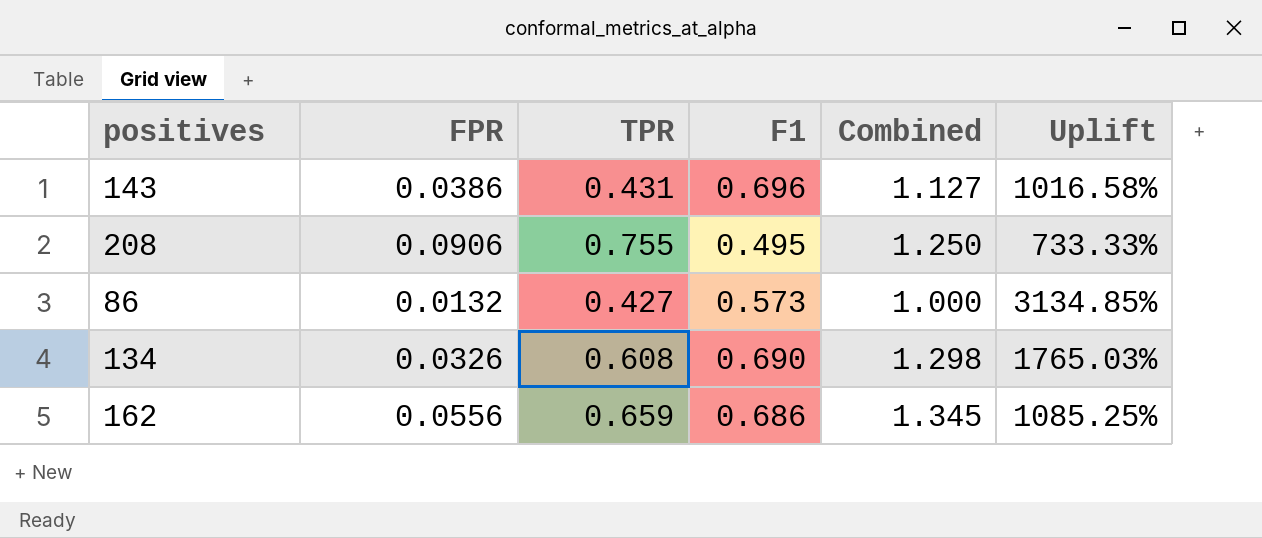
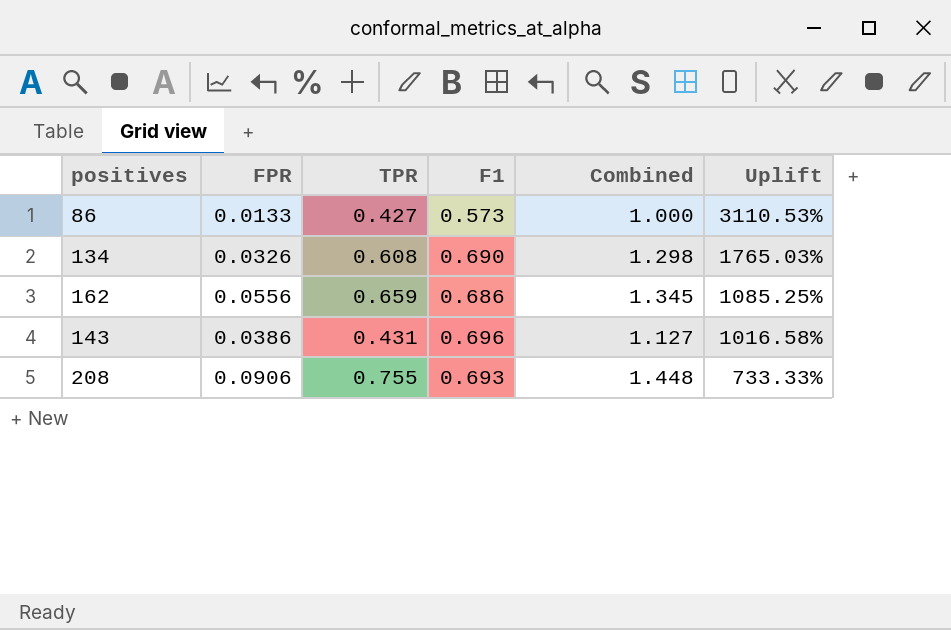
row order: none -> Uplift descending
86 | FPR: 0.0132 -> 0.0133
86 | Uplift: 3134.85% -> 3110.53%
208 | F1: 0.495 -> 0.693
208 | Combined: 1.250 -> 1.448

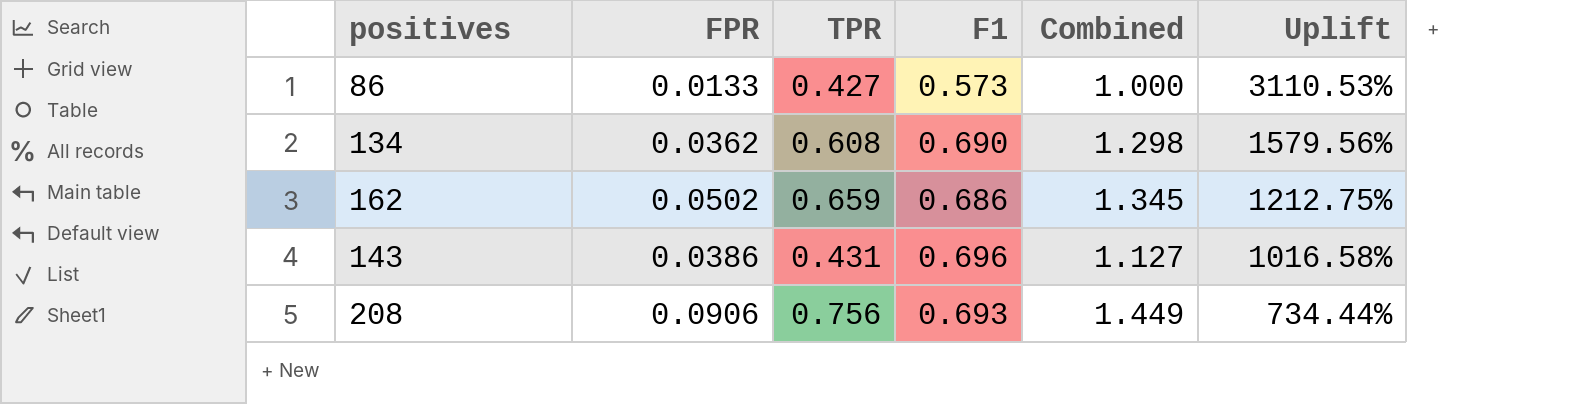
134 | FPR: 0.0326 -> 0.0362
134 | Uplift: 1765.03% -> 1579.56%
162 | FPR: 0.0556 -> 0.0502
162 | Uplift: 1085.25% -> 1212.75%
208 | TPR: 0.755 -> 0.756
208 | Combined: 1.448 -> 1.449
208 | Uplift: 733.33% -> 734.44%

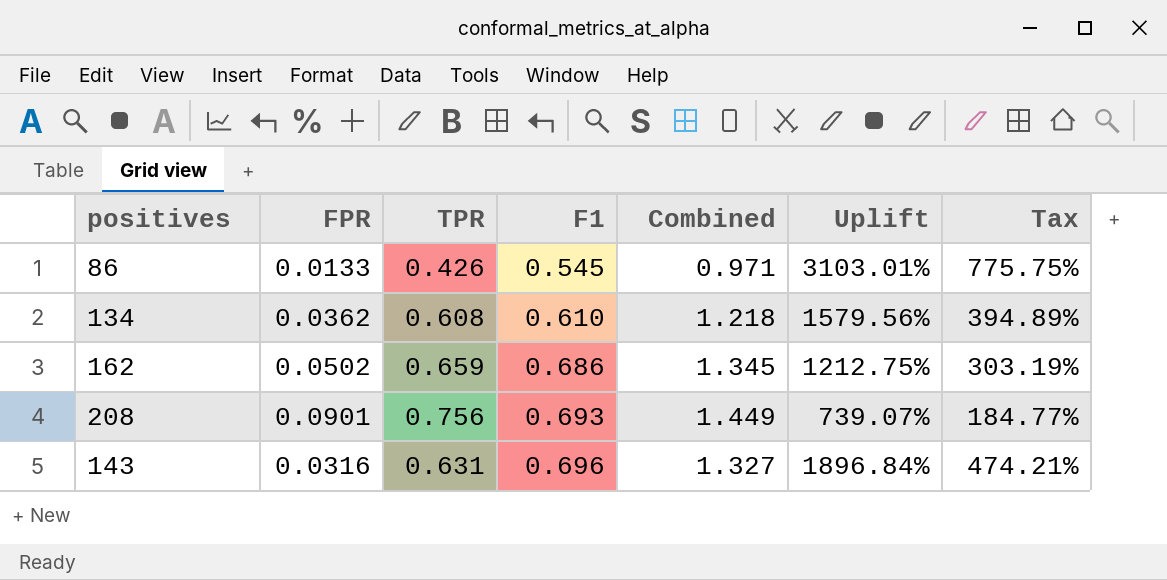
row order: Uplift descending -> F1 ascending
column Tax | formula: none -> [Uplift] * 0.25
86 | TPR: 0.427 -> 0.426
86 | F1: 0.573 -> 0.545
86 | Combined: 1.000 -> 0.971
86 | Uplift: 3110.53% -> 3103.01%
134 | F1: 0.690 -> 0.610
134 | Combined: 1.298 -> 1.218
208 | FPR: 0.0906 -> 0.0901
208 | Uplift: 734.44% -> 739.07%
143 | FPR: 0.0386 -> 0.0316
143 | TPR: 0.431 -> 0.631
143 | Combined: 1.127 -> 1.327
143 | Uplift: 1016.58% -> 1896.84%

